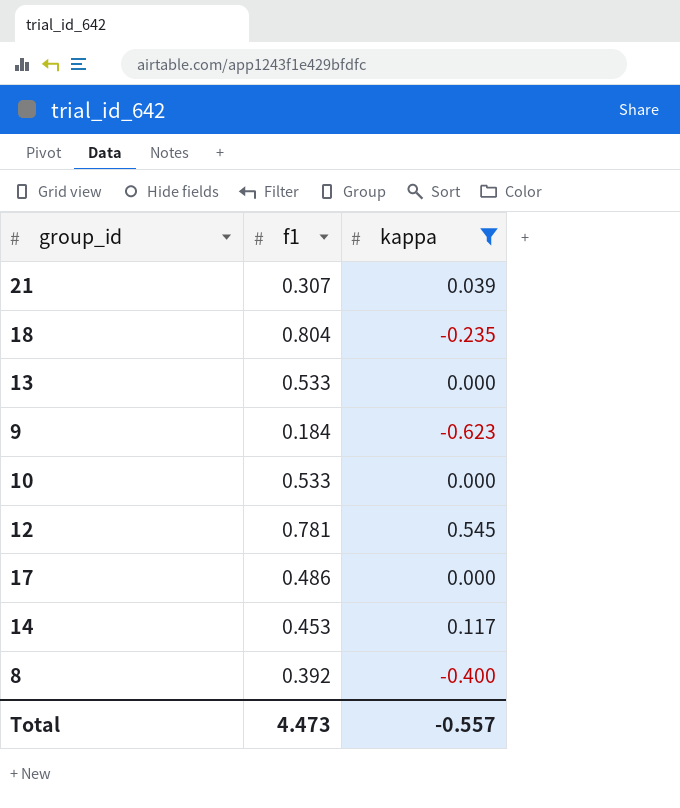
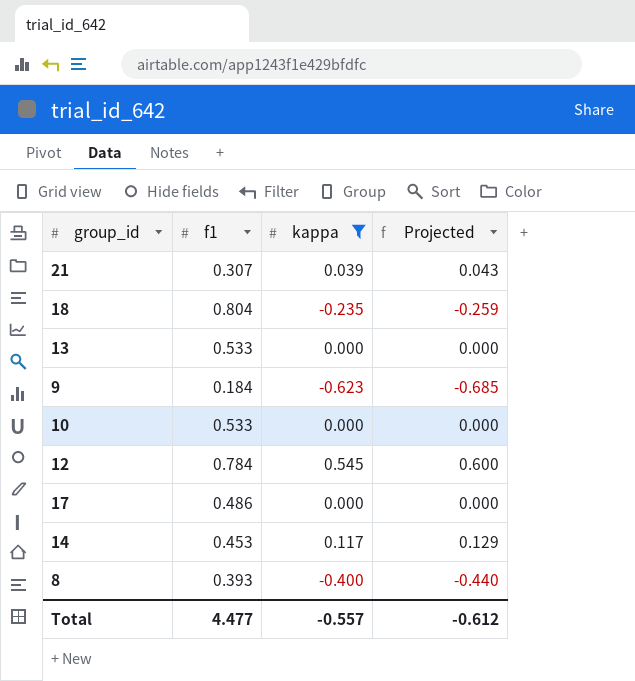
column Projected | formula: none -> [kappa] * 1.1
12 | f1: 0.781 -> 0.784
8 | f1: 0.392 -> 0.393
Total | f1: 4.473 -> 4.477

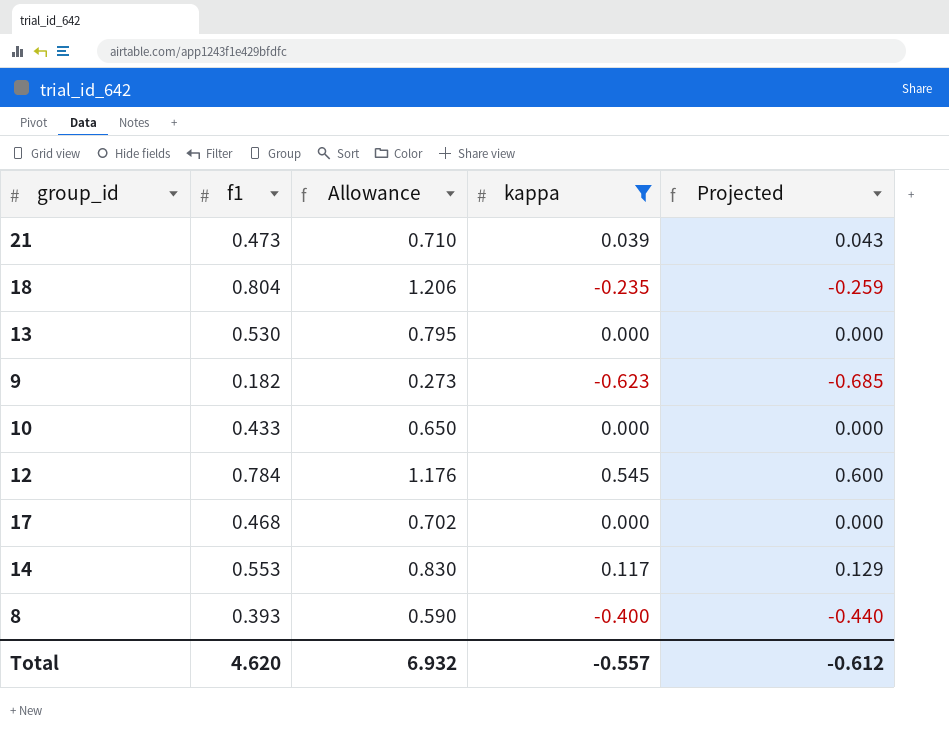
column Allowance | formula: none -> [f1] * 1.5
21 | f1: 0.307 -> 0.473
13 | f1: 0.533 -> 0.530
9 | f1: 0.184 -> 0.182
10 | f1: 0.533 -> 0.433
17 | f1: 0.486 -> 0.468
14 | f1: 0.453 -> 0.553
Total | f1: 4.477 -> 4.620

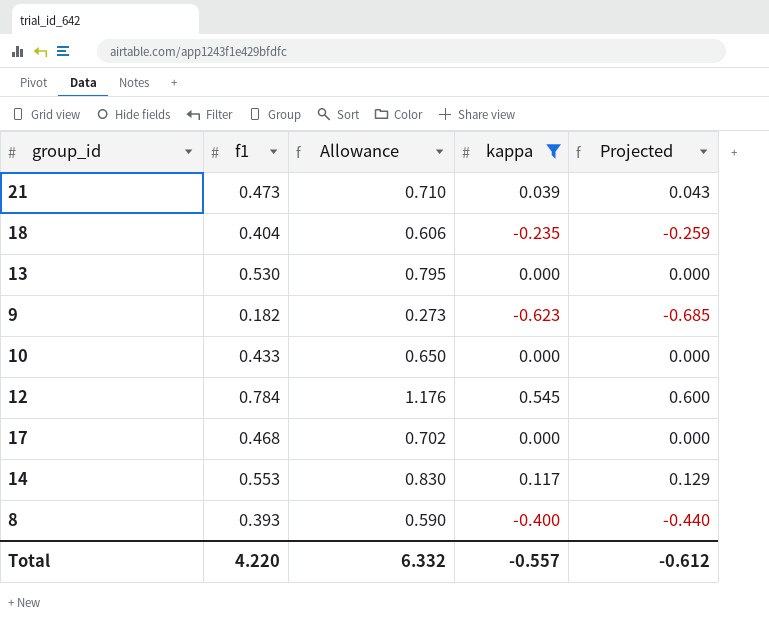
18 | f1: 0.804 -> 0.404
18 | Allowance: 1.206 -> 0.606
Total | f1: 4.620 -> 4.220
Total | Allowance: 6.932 -> 6.332

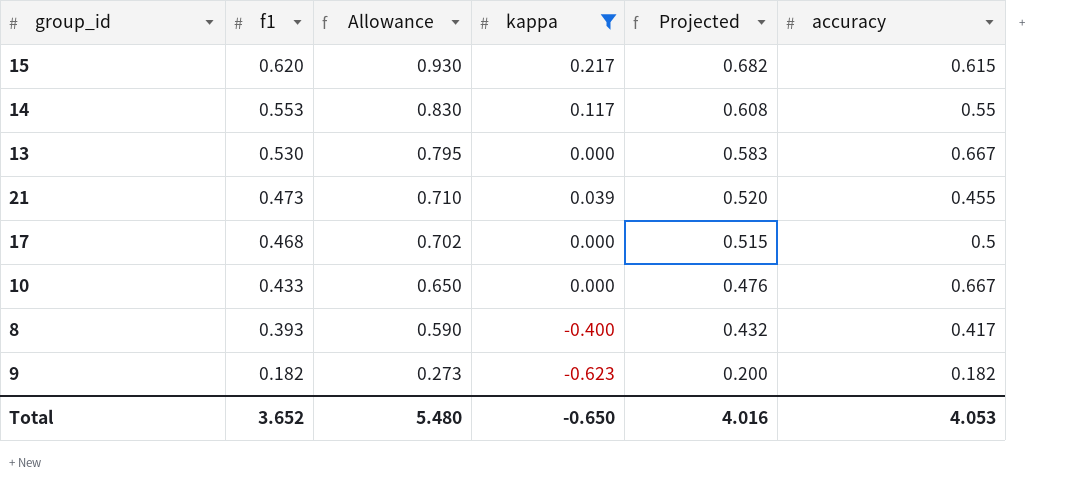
row order: none -> f1 descending
column Projected | formula: [kappa] * 1.1 -> [f1] * 1.1
column accuracy | position: none -> 6
row 18: 0.404 | 0.606 | -0.235 | -0.259 -> none
row 12: 0.784 | 1.176 | 0.545 | 0.600 -> none
row 15: none -> 0.620 | 0.930 | 0.217 | 0.682 | 0.615
Total | f1: 4.220 -> 3.652
Total | Allowance: 6.332 -> 5.480
Total | kappa: -0.557 -> -0.650
Total | Projected: -0.612 -> 4.016

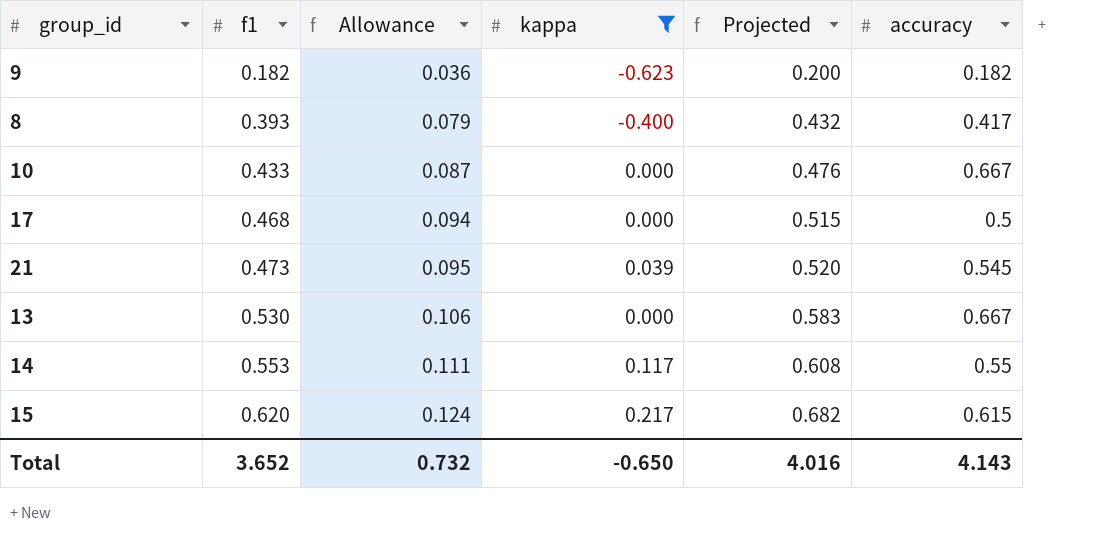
row order: f1 descending -> f1 ascending
column Allowance | formula: [f1] * 1.5 -> [f1] * 0.2
21 | accuracy: 0.455 -> 0.545
Total | Allowance: 5.480 -> 0.732
Total | accuracy: 4.053 -> 4.143

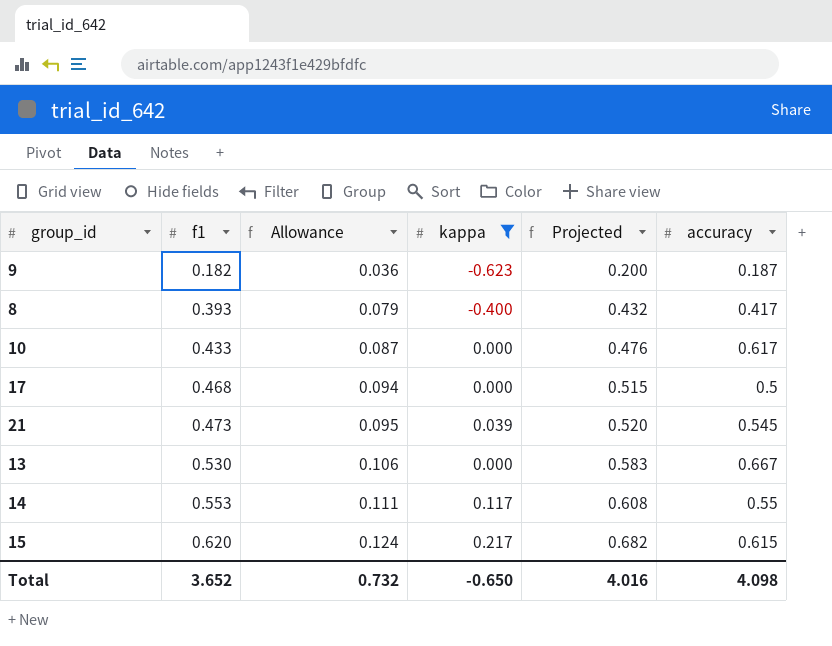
9 | accuracy: 0.182 -> 0.187
10 | accuracy: 0.667 -> 0.617
Total | accuracy: 4.143 -> 4.098

